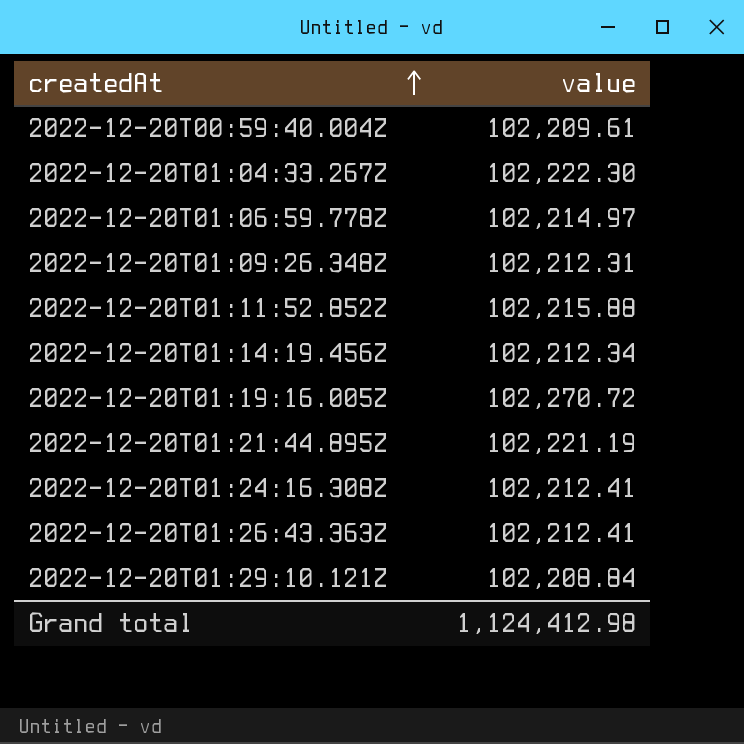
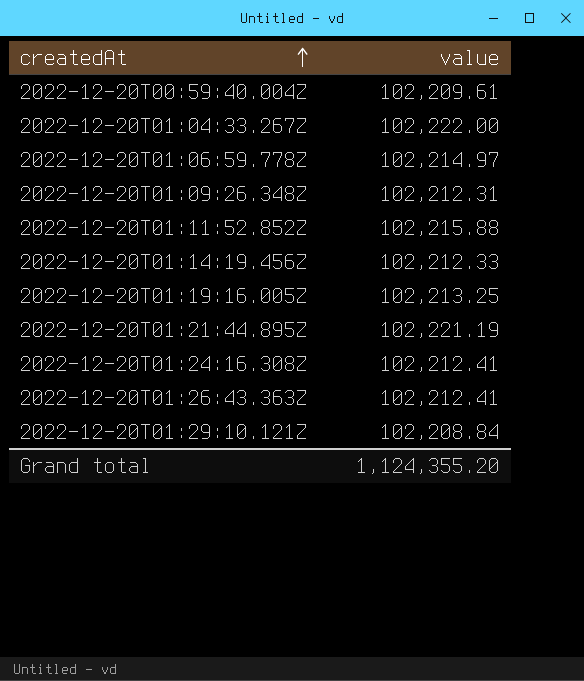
2022-12-20T01:04:33.267Z | value: 102,222.30 -> 102,222.00
2022-12-20T01:14:19.456Z | value: 102,212.34 -> 102,212.33
2022-12-20T01:19:16.005Z | value: 102,270.72 -> 102,213.25
Grand total | value: 1,124,412.98 -> 1,124,355.20

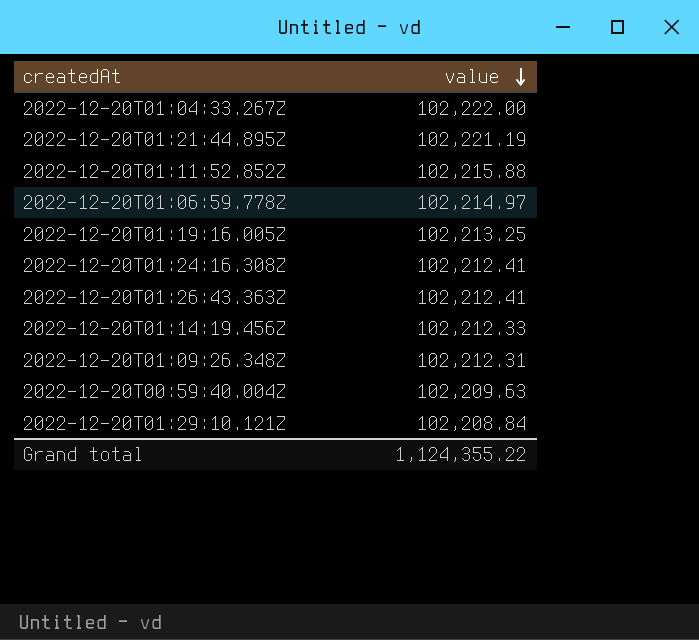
row order: createdAt ascending -> value descending
2022-12-20T00:59:40.004Z | value: 102,209.61 -> 102,209.63
Grand total | value: 1,124,355.20 -> 1,124,355.22

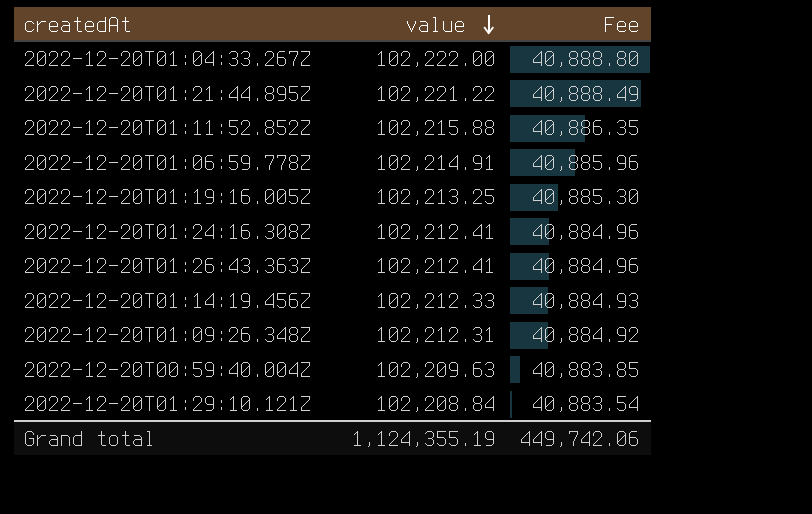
column Fee | formula: none -> [value] * 0.4
2022-12-20T01:21:44.895Z | value: 102,221.19 -> 102,221.22
2022-12-20T01:06:59.778Z | value: 102,214.97 -> 102,214.91
Grand total | value: 1,124,355.22 -> 1,124,355.19

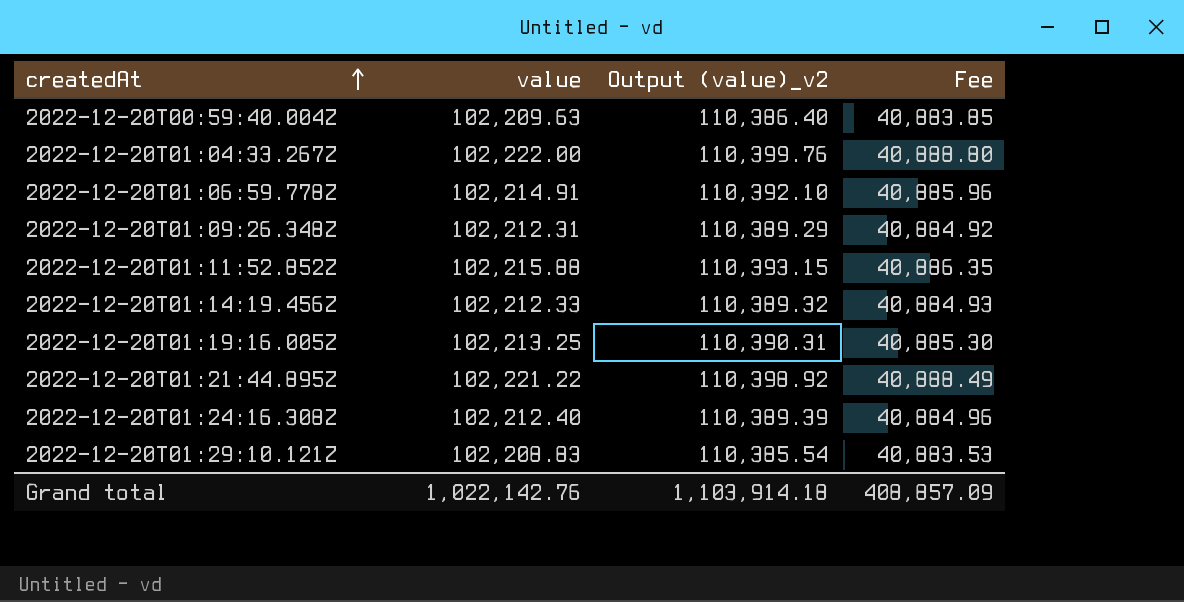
row order: value descending -> createdAt ascending
column Output (value)_v2 | formula: none -> [value] * 1.08
row 2022-12-20T01:26:43.363Z: 102,212.41 | 40,884.96 -> none
2022-12-20T01:24:16.308Z | value: 102,212.41 -> 102,212.40
2022-12-20T01:29:10.121Z | value: 102,208.84 -> 102,208.83
2022-12-20T01:29:10.121Z | Fee: 40,883.54 -> 40,883.53
Grand total | value: 1,124,355.19 -> 1,022,142.76
Grand total | Fee: 449,742.06 -> 408,857.09

